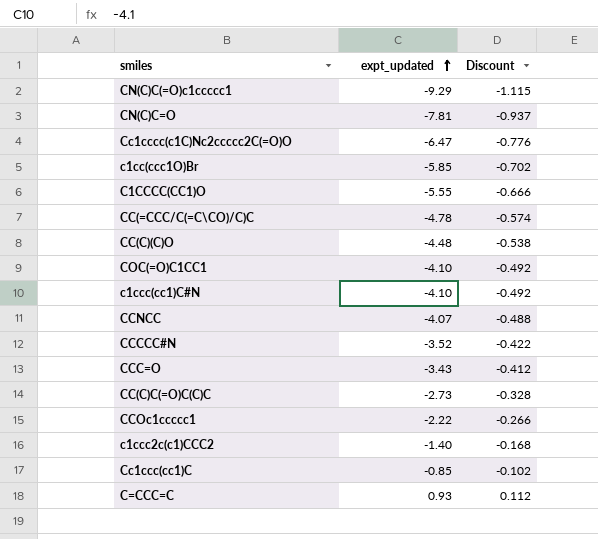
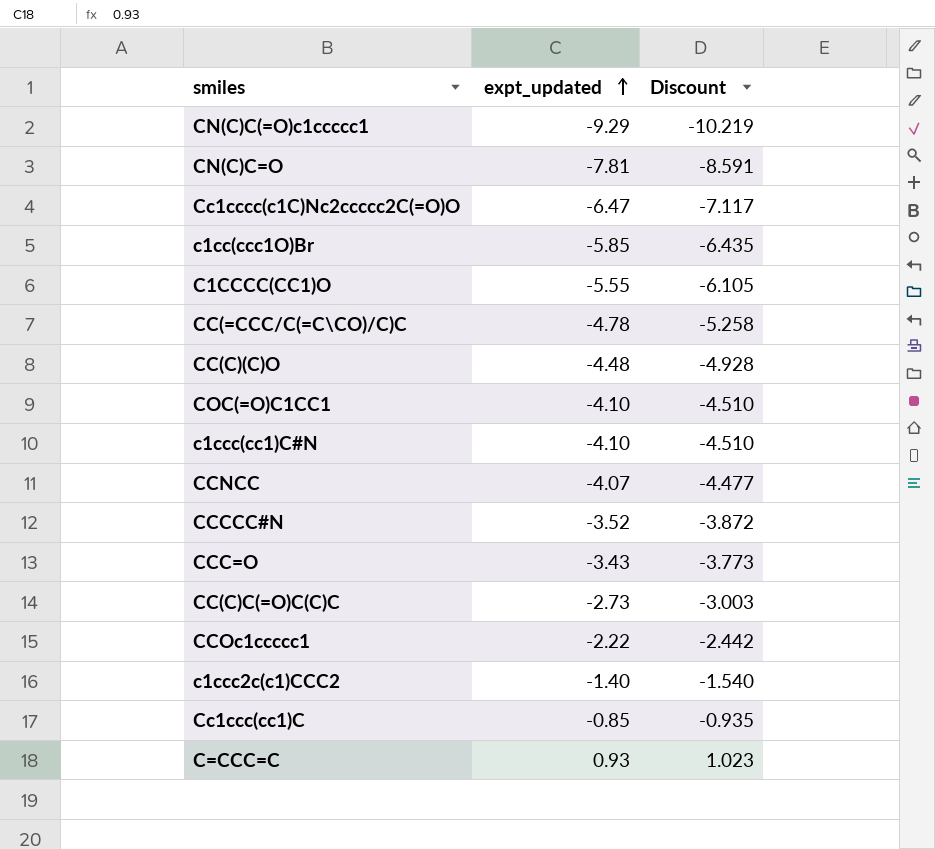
column Discount | formula: [expt_updated] * 0.12 -> [expt_updated] * 1.1

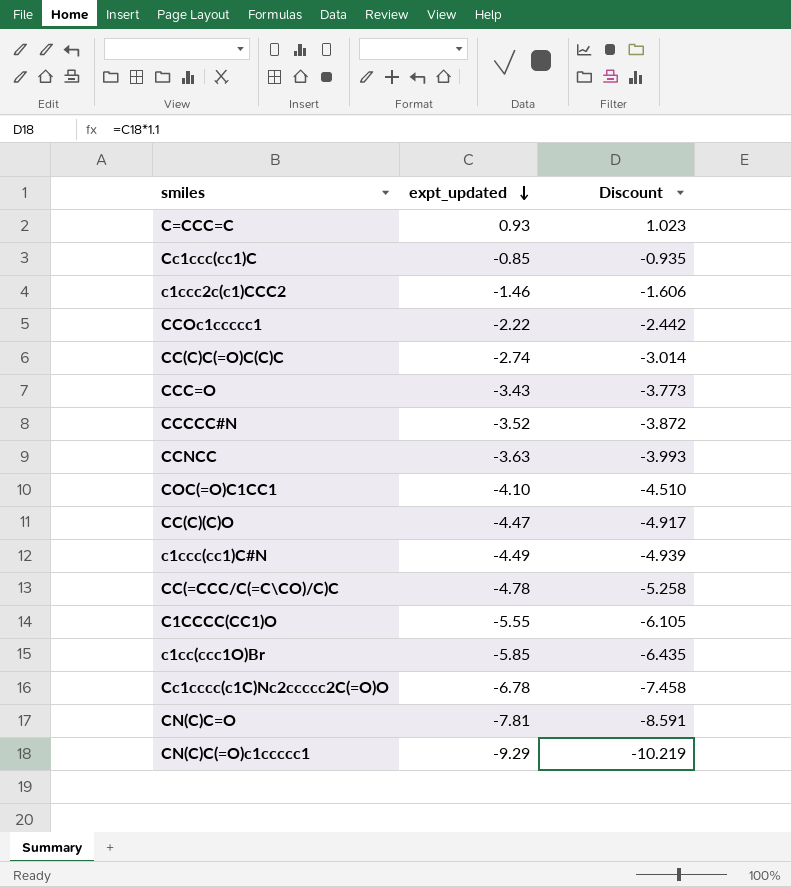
row order: expt_updated ascending -> expt_updated descending
c1ccc2c(c1)CCC2 | expt_updated: -1.40 -> -1.46
c1ccc2c(c1)CCC2 | Discount: -1.540 -> -1.606
CC(C)C(=O)C(C)C | expt_updated: -2.73 -> -2.74
CC(C)C(=O)C(C)C | Discount: -3.003 -> -3.014
CCNCC | expt_updated: -4.07 -> -3.63
CCNCC | Discount: -4.477 -> -3.993
CC(C)(C)O | expt_updated: -4.48 -> -4.47
CC(C)(C)O | Discount: -4.928 -> -4.917
c1ccc(cc1)C#N | expt_updated: -4.10 -> -4.49
c1ccc(cc1)C#N | Discount: -4.510 -> -4.939
Cc1cccc(c1C)Nc2ccccc2C(=O)O | expt_updated: -6.47 -> -6.78
Cc1cccc(c1C)Nc2ccccc2C(=O)O | Discount: -7.117 -> -7.458

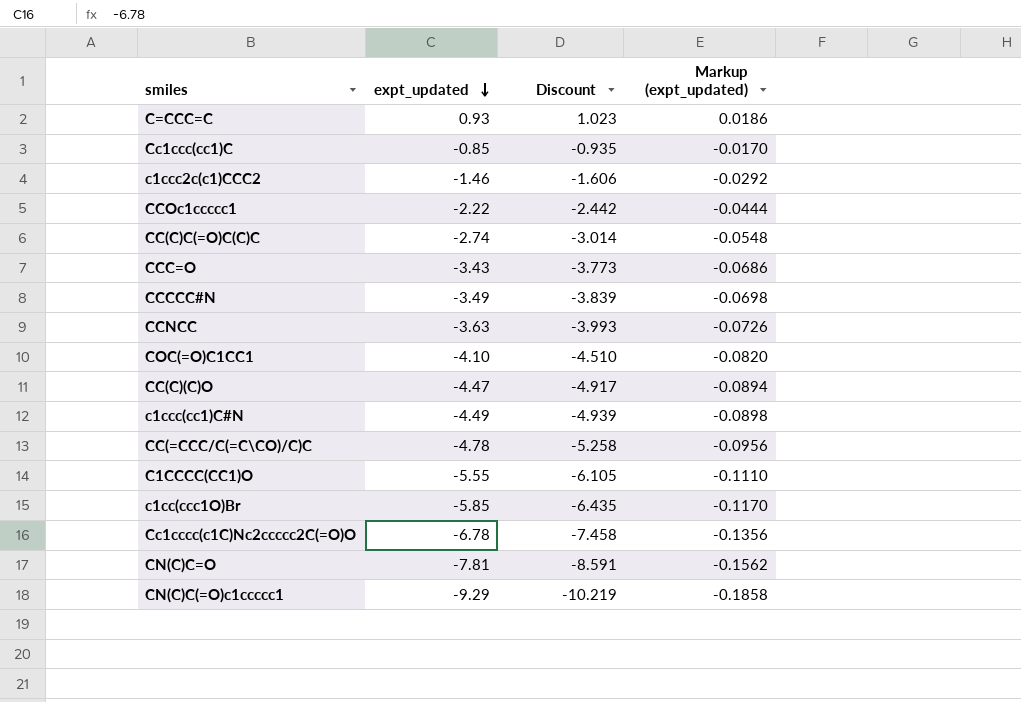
column Markup (expt_updated) | formula: none -> [expt_updated] * 0.02
CCCCC#N | expt_updated: -3.52 -> -3.49
CCCCC#N | Discount: -3.872 -> -3.839

